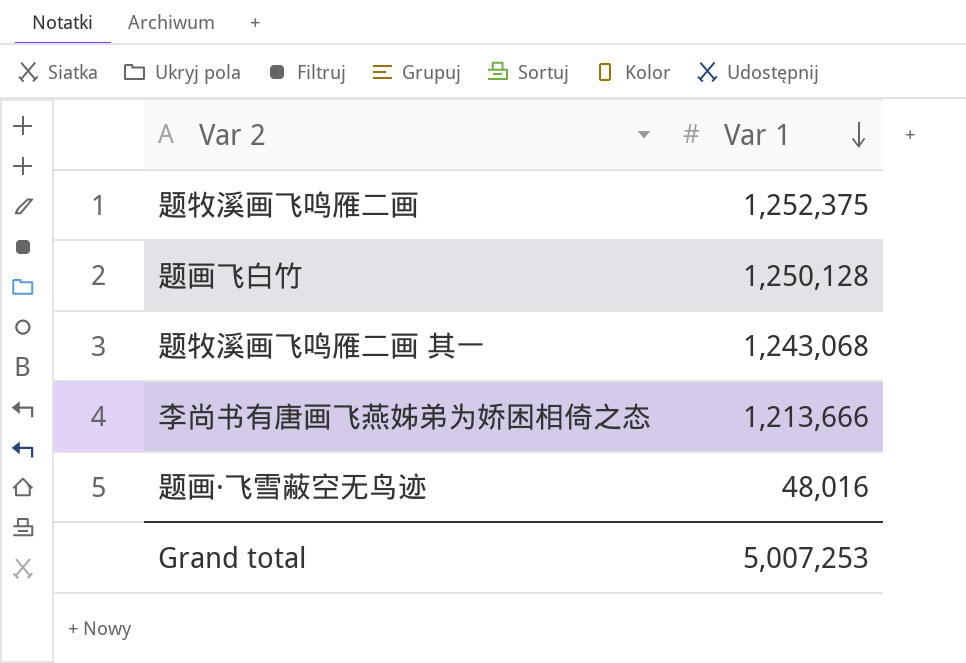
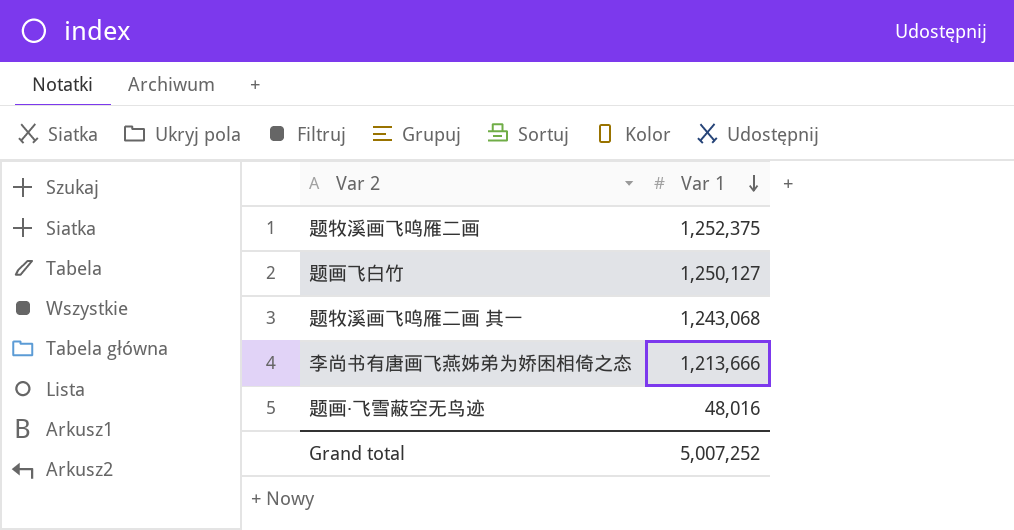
题画飞白竹 | Var 1: 1,250,128 -> 1,250,127
Grand total | Var 1: 5,007,253 -> 5,007,252

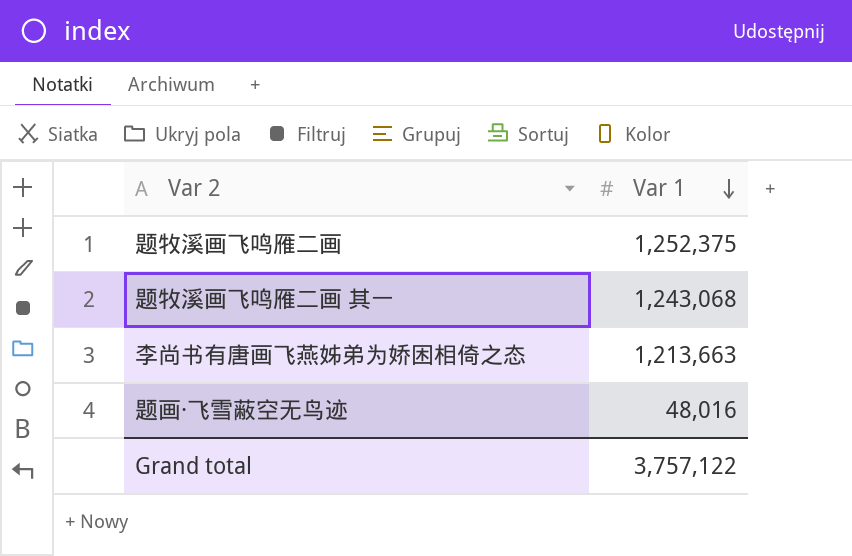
row 题画飞白竹: 1,250,127 -> none
李尚书有唐画飞燕姊弟为娇困相倚之态 | Var 1: 1,213,666 -> 1,213,663
Grand total | Var 1: 5,007,252 -> 3,757,122

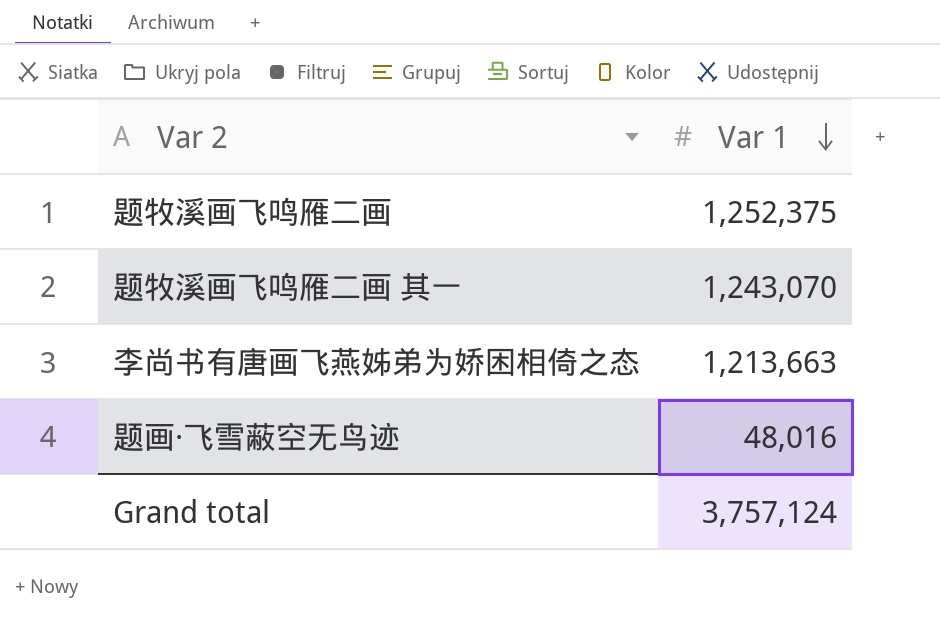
题牧溪画飞鸣雁二画 其一 | Var 1: 1,243,068 -> 1,243,070
Grand total | Var 1: 3,757,122 -> 3,757,124

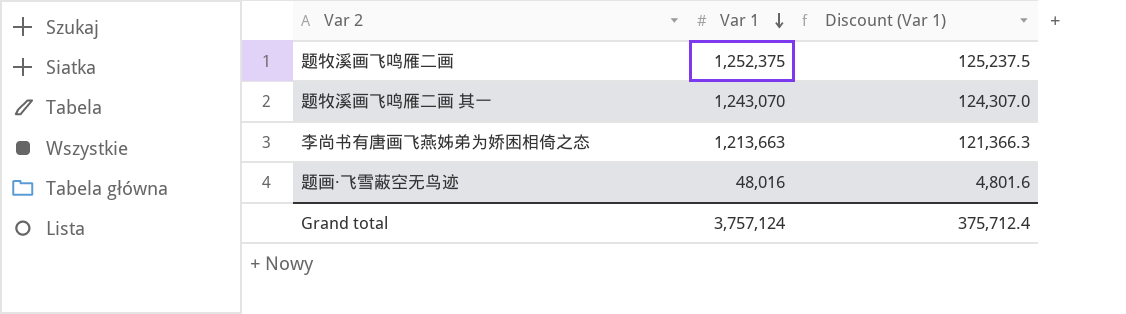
column Discount (Var 1) | formula: none -> [Var 1] * 0.1

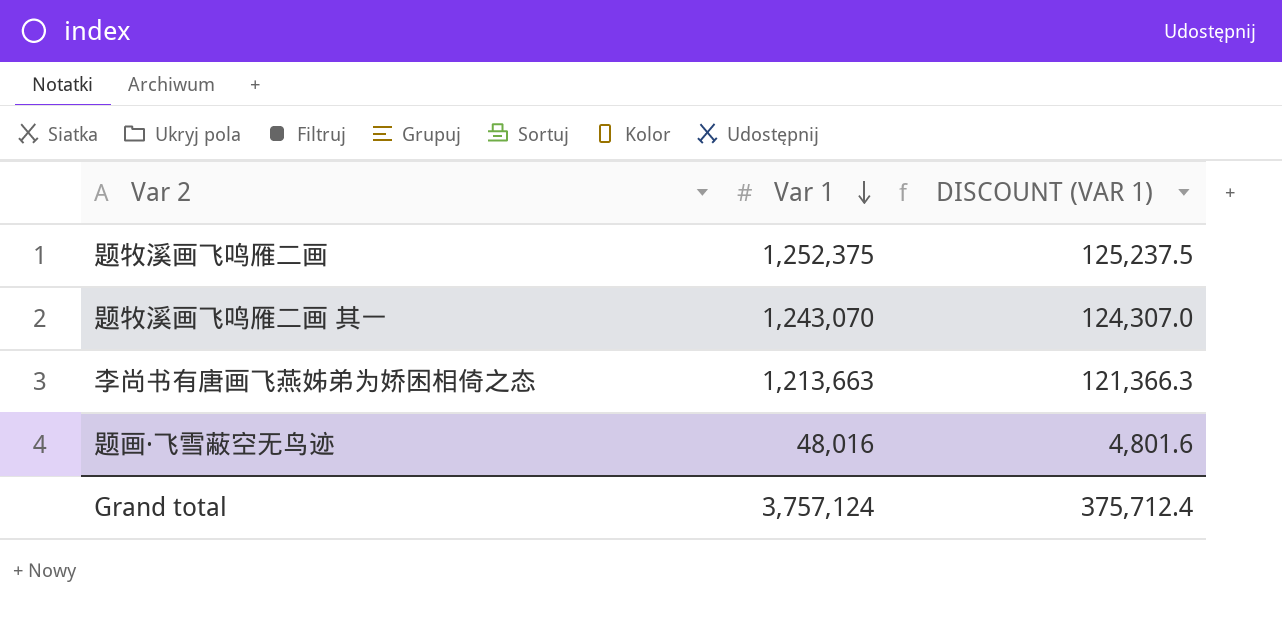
column name: Discount (Var 1) -> DISCOUNT (VAR 1)

